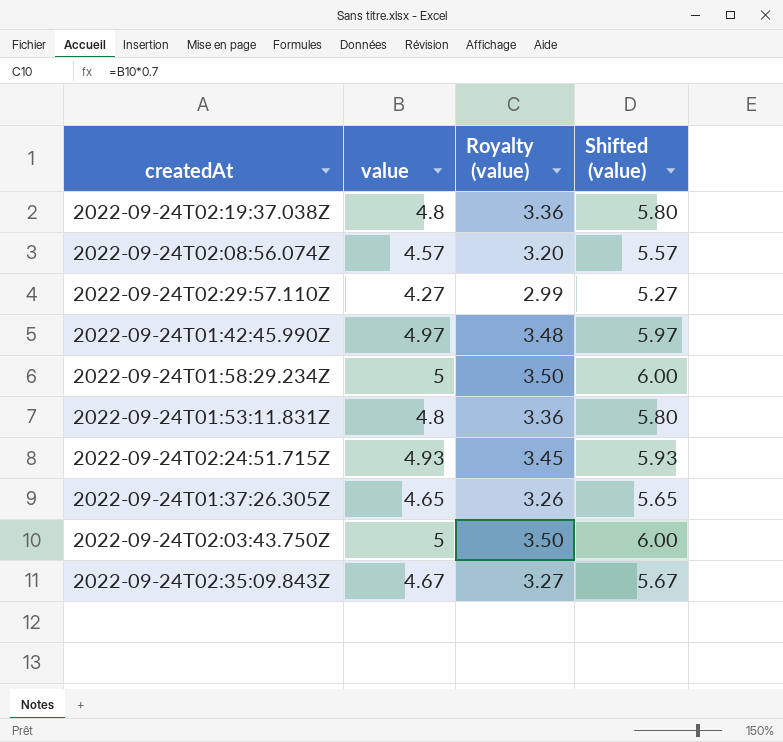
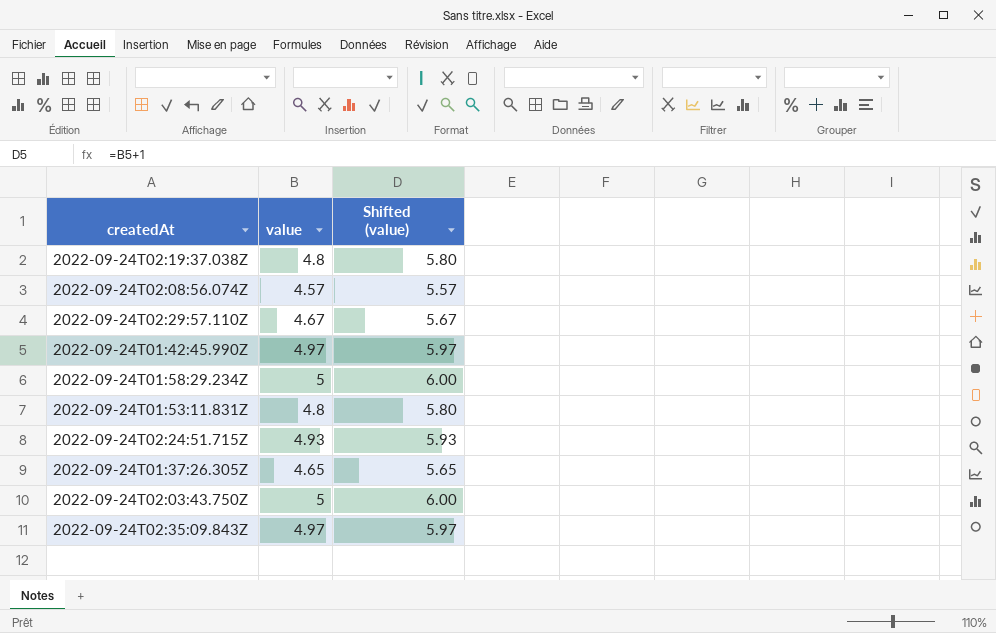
column Royalty (value) | formula: [value] * 0.7 -> none
2022-09-24T02:29:57.110Z | value: 4.27 -> 4.67
2022-09-24T02:29:57.110Z | Shifted (value): 5.27 -> 5.67
2022-09-24T02:35:09.843Z | value: 4.67 -> 4.97
2022-09-24T02:35:09.843Z | Shifted (value): 5.67 -> 5.97

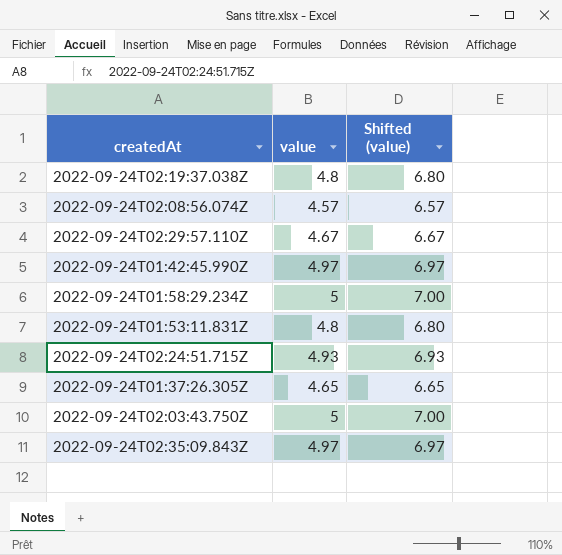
column Shifted (value) | formula: [value] + 1 -> [value] + 2

